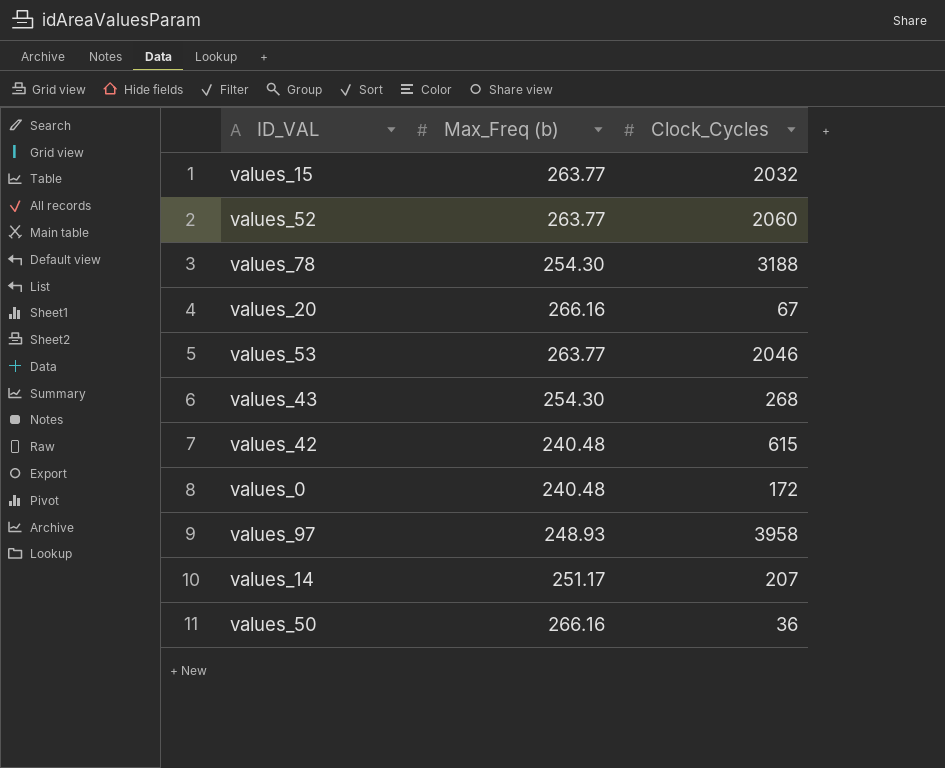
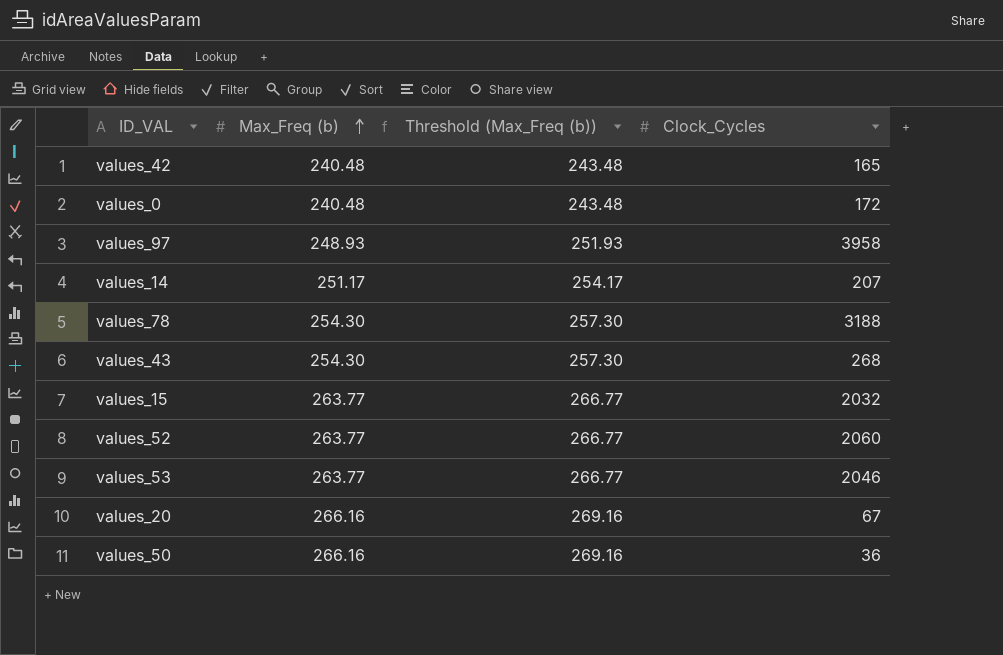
row order: none -> Max_Freq (b) ascending
column Threshold (Max_Freq (b)) | formula: none -> [Max_Freq (b)] + 3
values_42 | Clock_Cycles: 615 -> 165

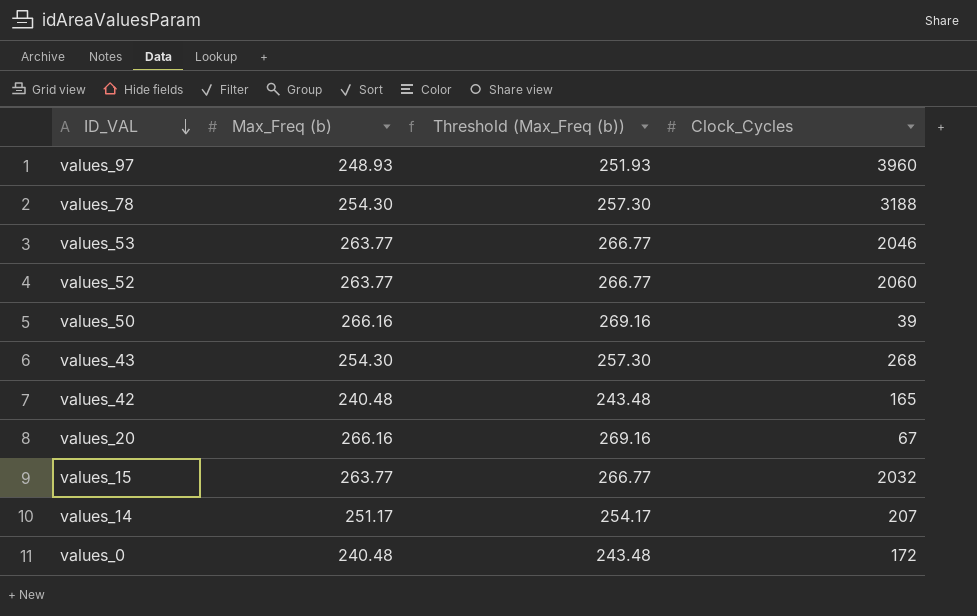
row order: Max_Freq (b) ascending -> ID_VAL descending
values_97 | Clock_Cycles: 3958 -> 3960
values_50 | Clock_Cycles: 36 -> 39

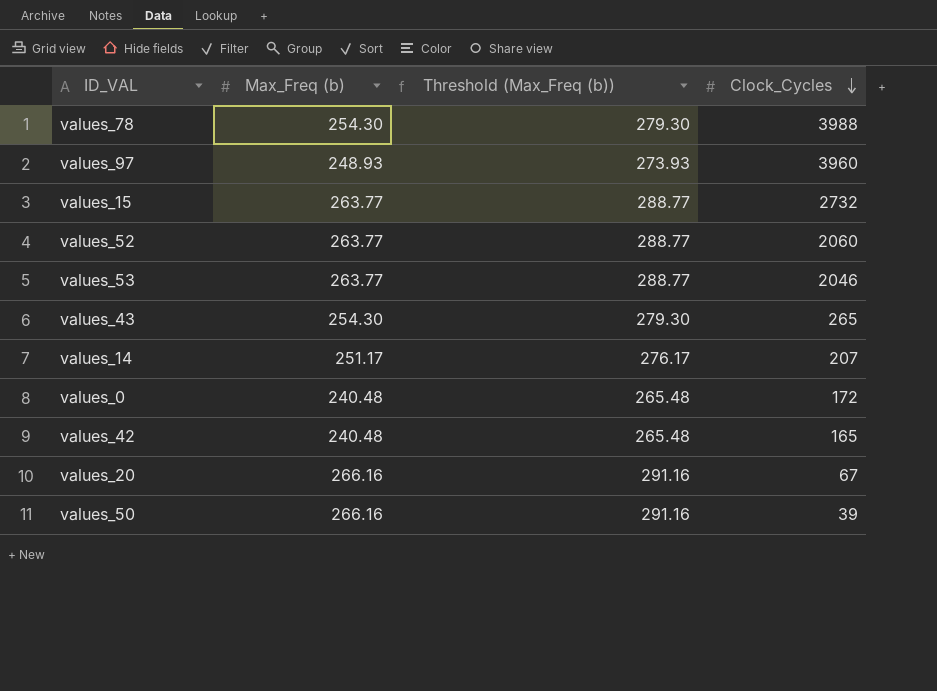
row order: ID_VAL descending -> Clock_Cycles descending
column Threshold (Max_Freq (b)) | formula: [Max_Freq (b)] + 3 -> [Max_Freq (b)] + 25
values_78 | Clock_Cycles: 3188 -> 3988
values_15 | Clock_Cycles: 2032 -> 2732
values_43 | Clock_Cycles: 268 -> 265

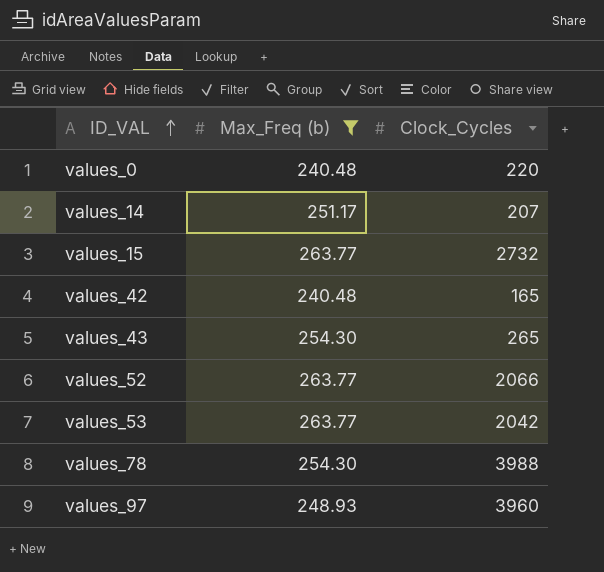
filter: none -> Max_Freq (b) != 266.16
row order: Clock_Cycles descending -> ID_VAL ascending
column Threshold (Max_Freq (b)) | formula: [Max_Freq (b)] + 25 -> none
values_0 | Clock_Cycles: 172 -> 220
values_52 | Clock_Cycles: 2060 -> 2066
values_53 | Clock_Cycles: 2046 -> 2042

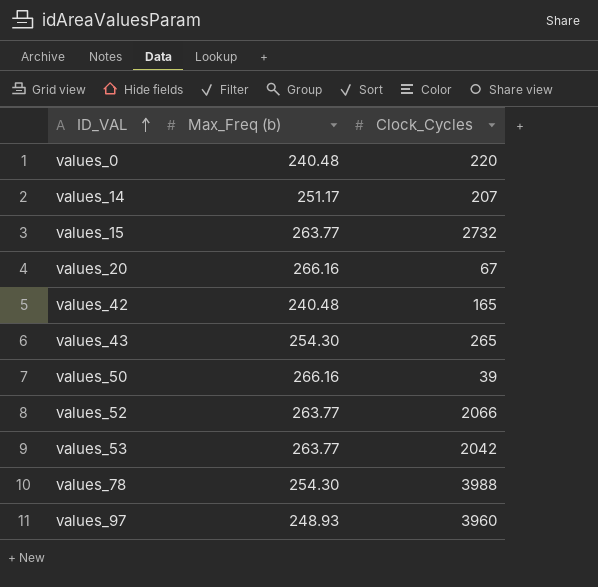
filter: Max_Freq (b) != 266.16 -> none

